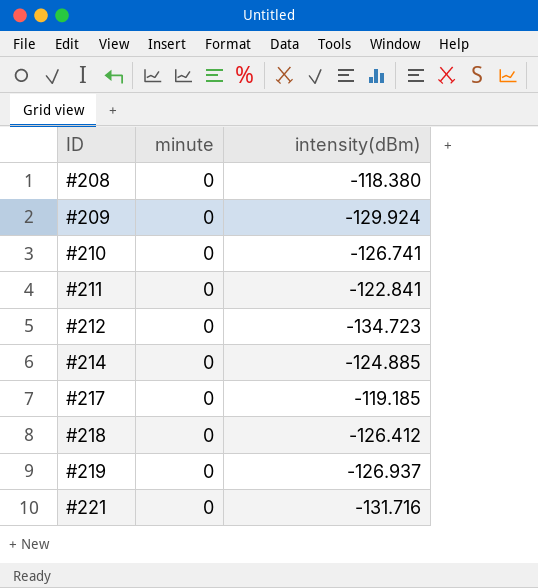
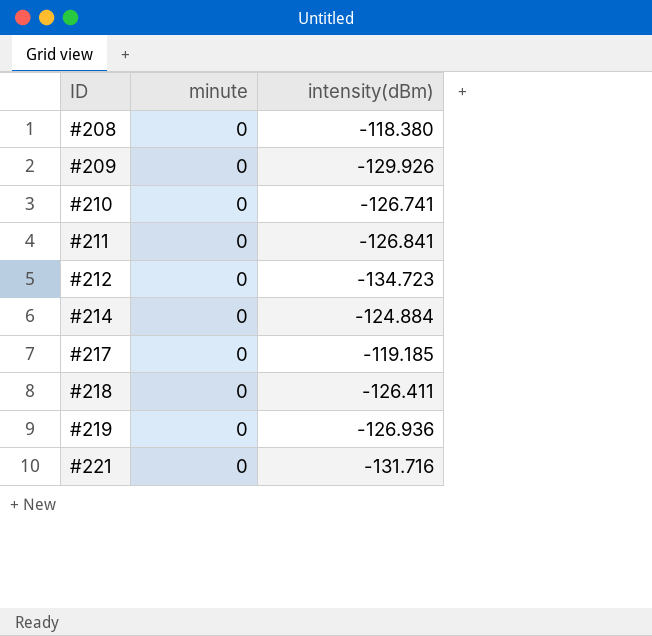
#209 | intensity(dBm): -129.924 -> -129.926
#211 | intensity(dBm): -122.841 -> -126.841
#214 | intensity(dBm): -124.885 -> -124.884
#218 | intensity(dBm): -126.412 -> -126.411
#219 | intensity(dBm): -126.937 -> -126.936

